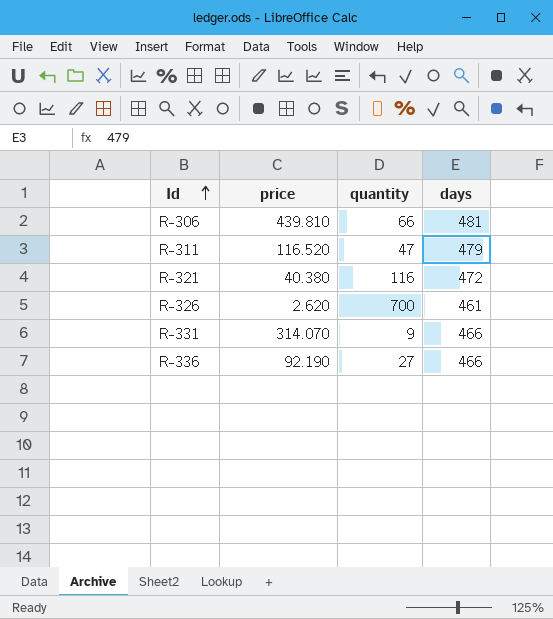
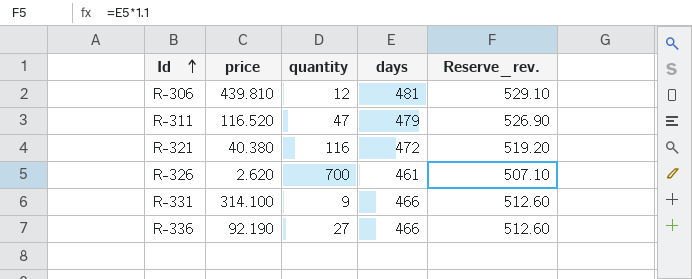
column Reserve_rev. | formula: none -> [days] * 1.1
R-306 | quantity: 66 -> 12
R-331 | price: 314.070 -> 314.100

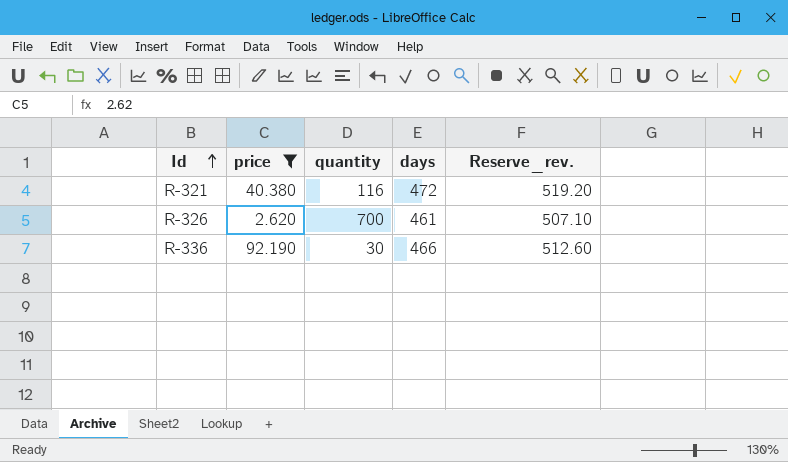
filter: none -> price <= 92.190
R-336 | quantity: 27 -> 30

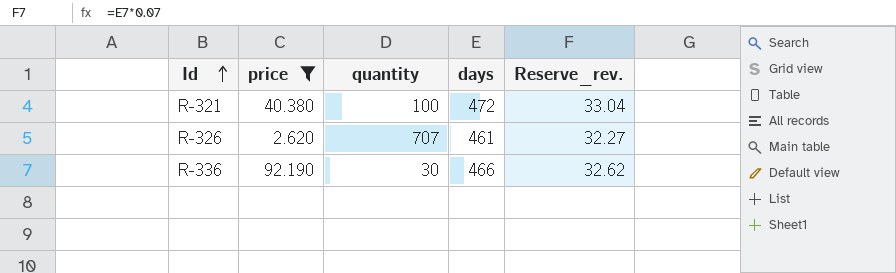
column Reserve_rev. | formula: [days] * 1.1 -> [days] * 0.07
R-321 | quantity: 116 -> 100
R-326 | quantity: 700 -> 707

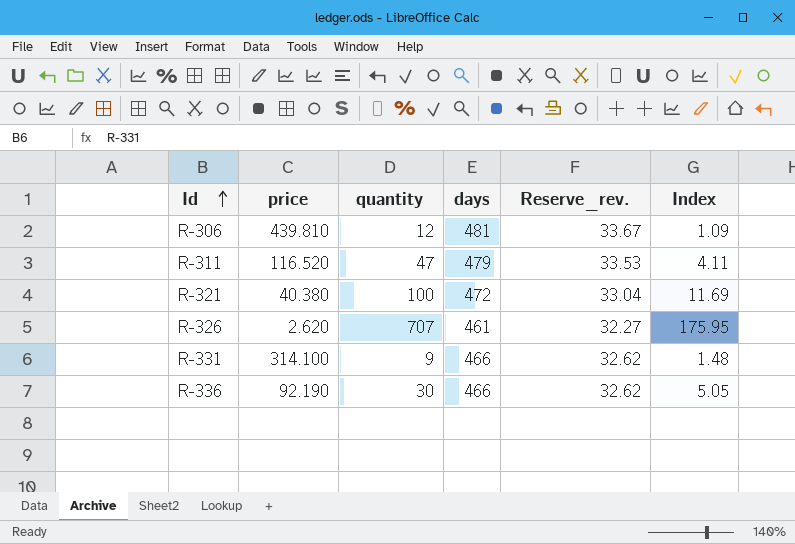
filter: price <= 92.190 -> none
column Index | formula: none -> [days] / [price]

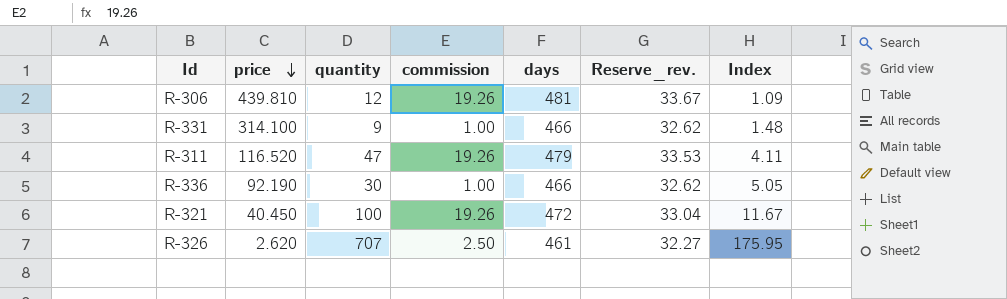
row order: Id ascending -> price descending
column commission | position: none -> 4
R-321 | price: 40.380 -> 40.450
R-321 | Index: 11.69 -> 11.67

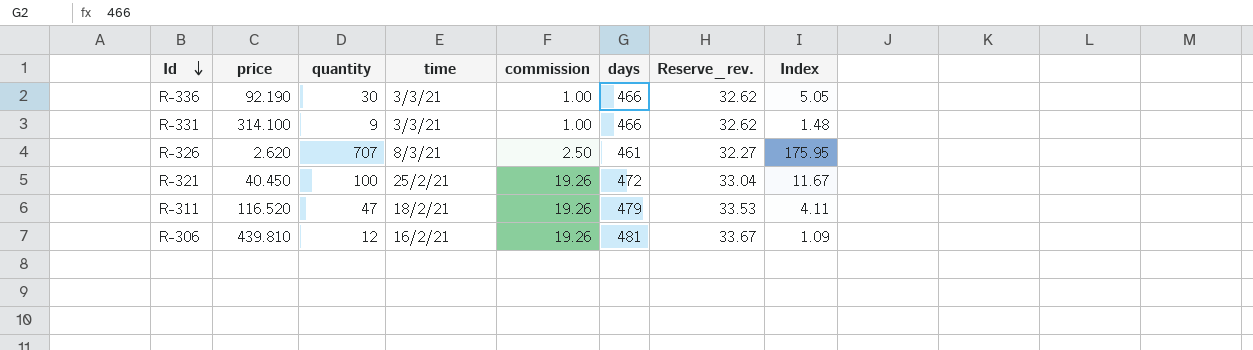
row order: price descending -> Id descending
column time | position: none -> 4

